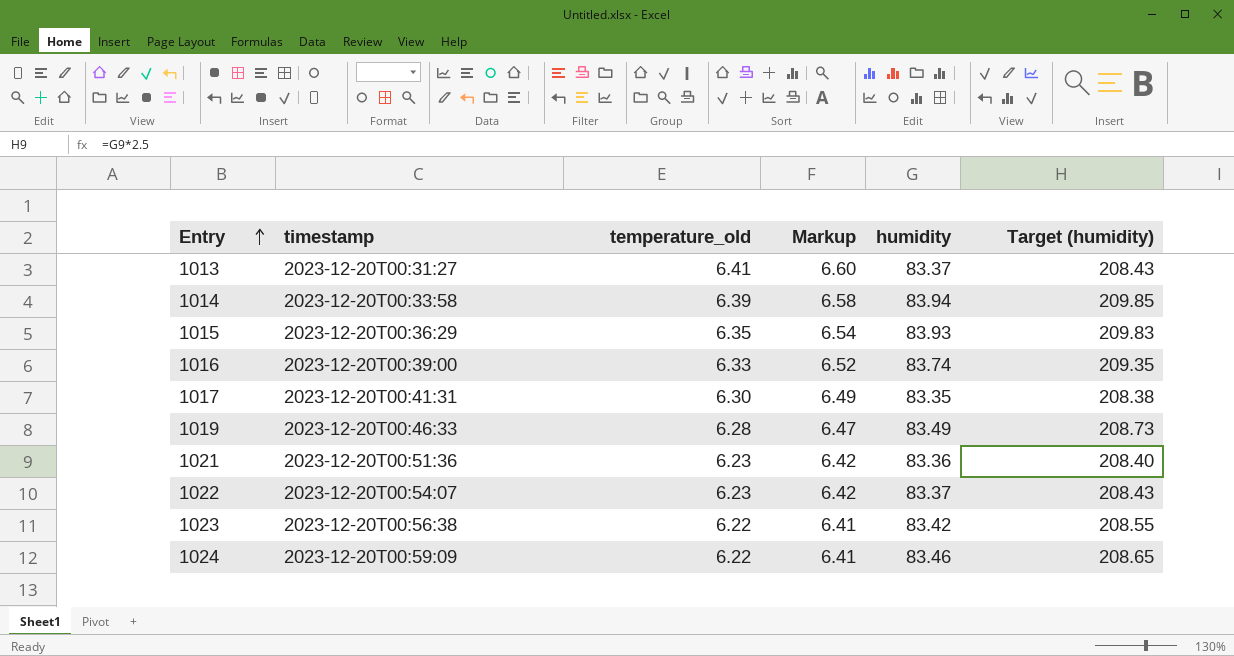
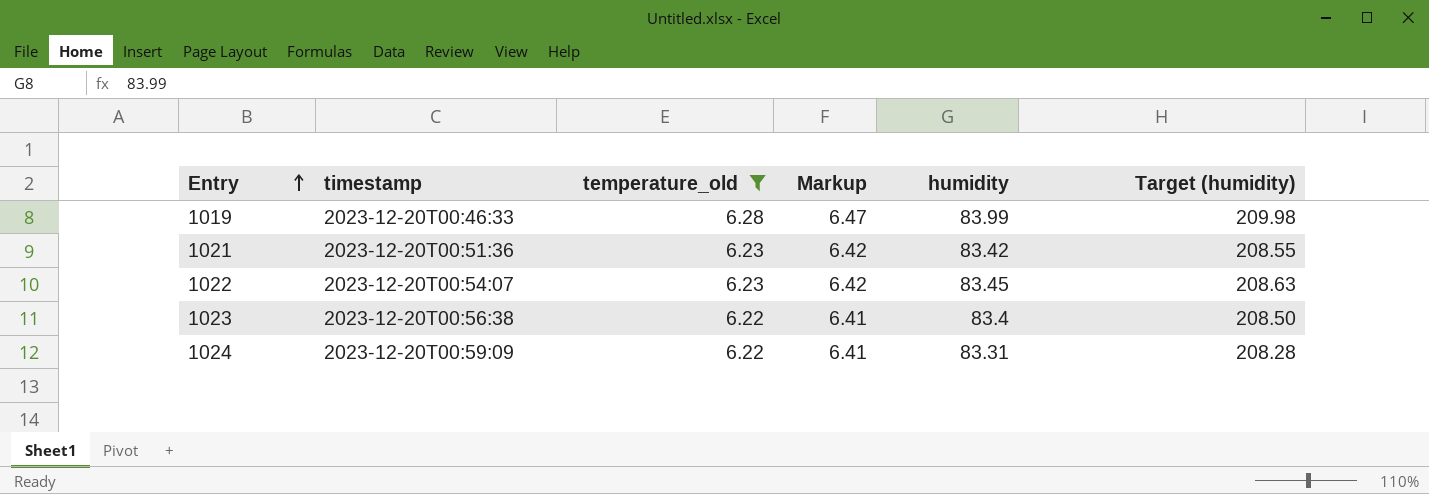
filter: none -> temperature_old <= 6.28
1019 | humidity: 83.49 -> 83.99
1019 | Target (humidity): 208.73 -> 209.98
1021 | humidity: 83.36 -> 83.42
1021 | Target (humidity): 208.40 -> 208.55
1022 | humidity: 83.37 -> 83.45
1022 | Target (humidity): 208.43 -> 208.63
1023 | humidity: 83.42 -> 83.4
1023 | Target (humidity): 208.55 -> 208.50
1024 | humidity: 83.46 -> 83.31
1024 | Target (humidity): 208.65 -> 208.28

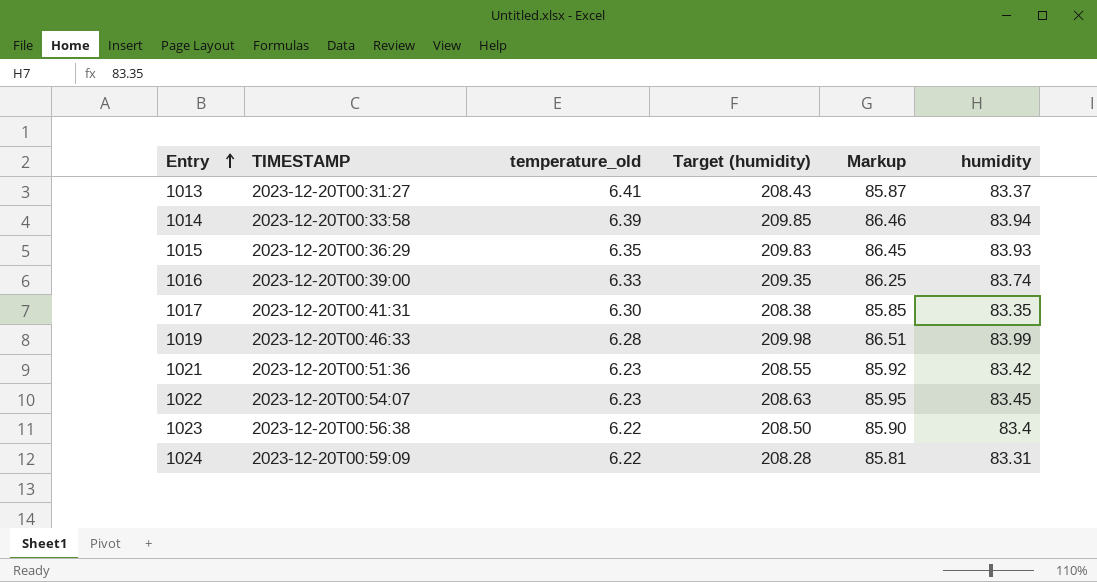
filter: temperature_old <= 6.28 -> none
column name: timestamp -> TIMESTAMP
column Target (humidity) | position: 6 -> 4
column Markup | formula: [temperature_old] * 1.03 -> [humidity] * 1.03

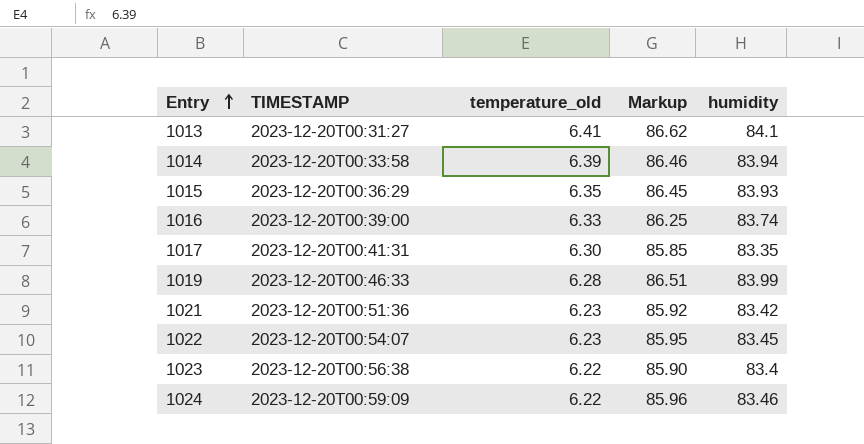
column Target (humidity) | formula: [humidity] * 2.5 -> none
1013 | Markup: 85.87 -> 86.62
1013 | humidity: 83.37 -> 84.1
1024 | Markup: 85.81 -> 85.96
1024 | humidity: 83.31 -> 83.46

